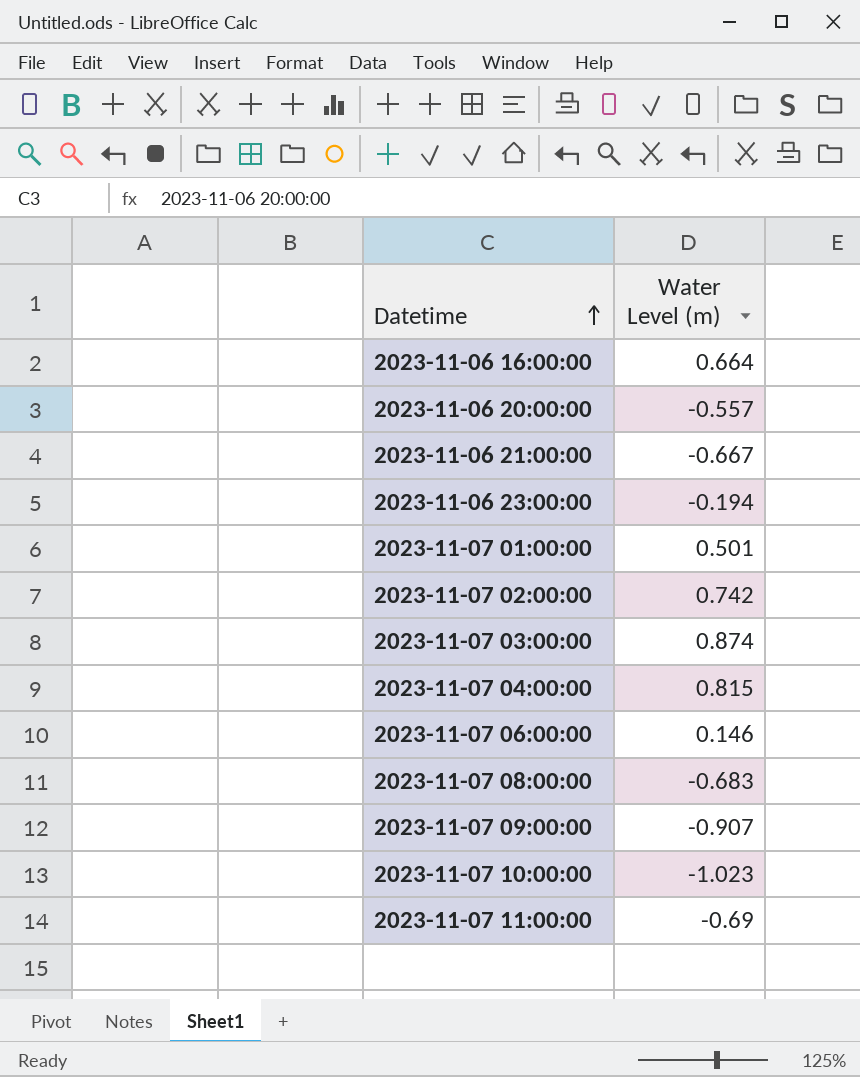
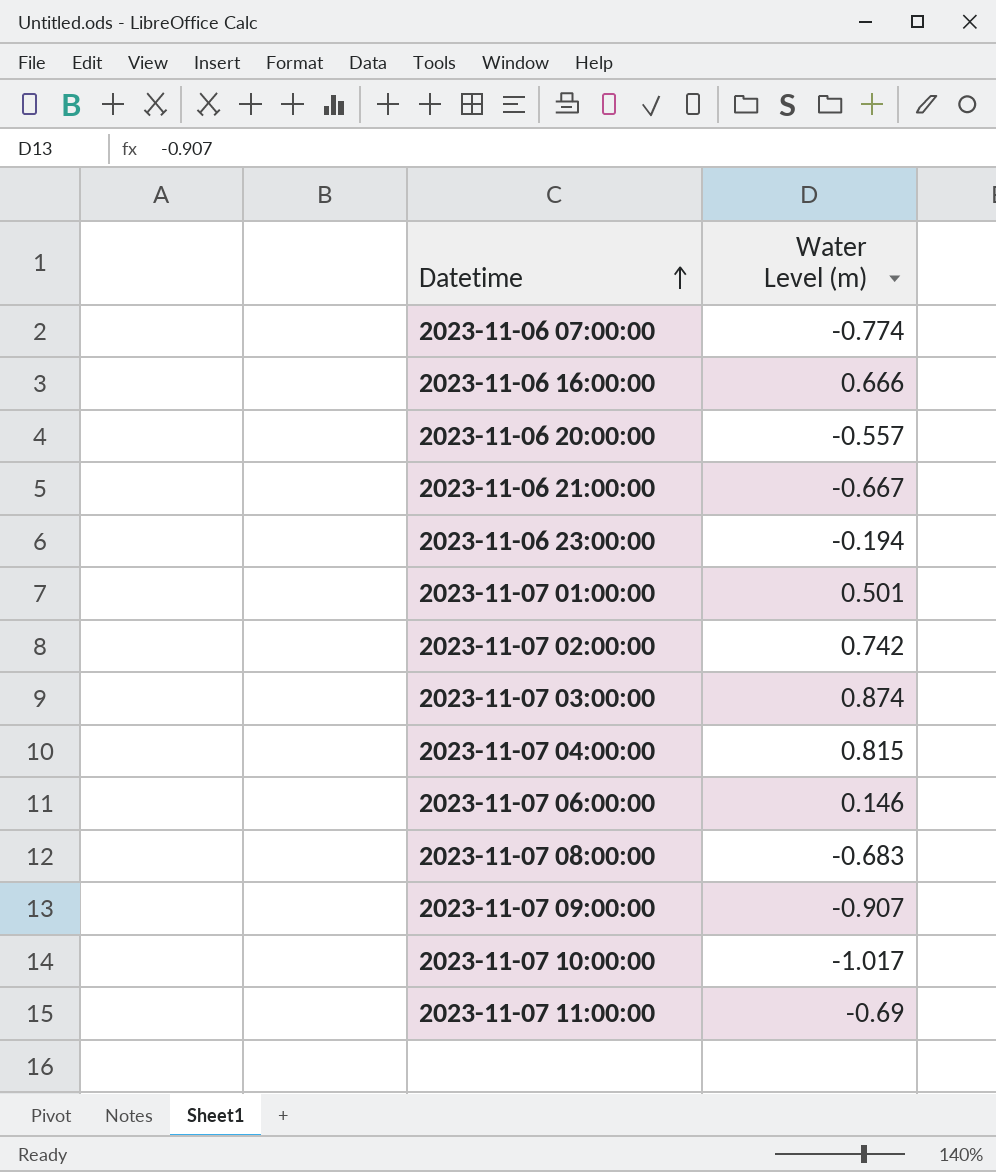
row 2023-11-06 07:00:00: none -> -0.774
2023-11-06 16:00:00 | Water Level (m): 0.664 -> 0.666
2023-11-07 10:00:00 | Water Level (m): -1.023 -> -1.017

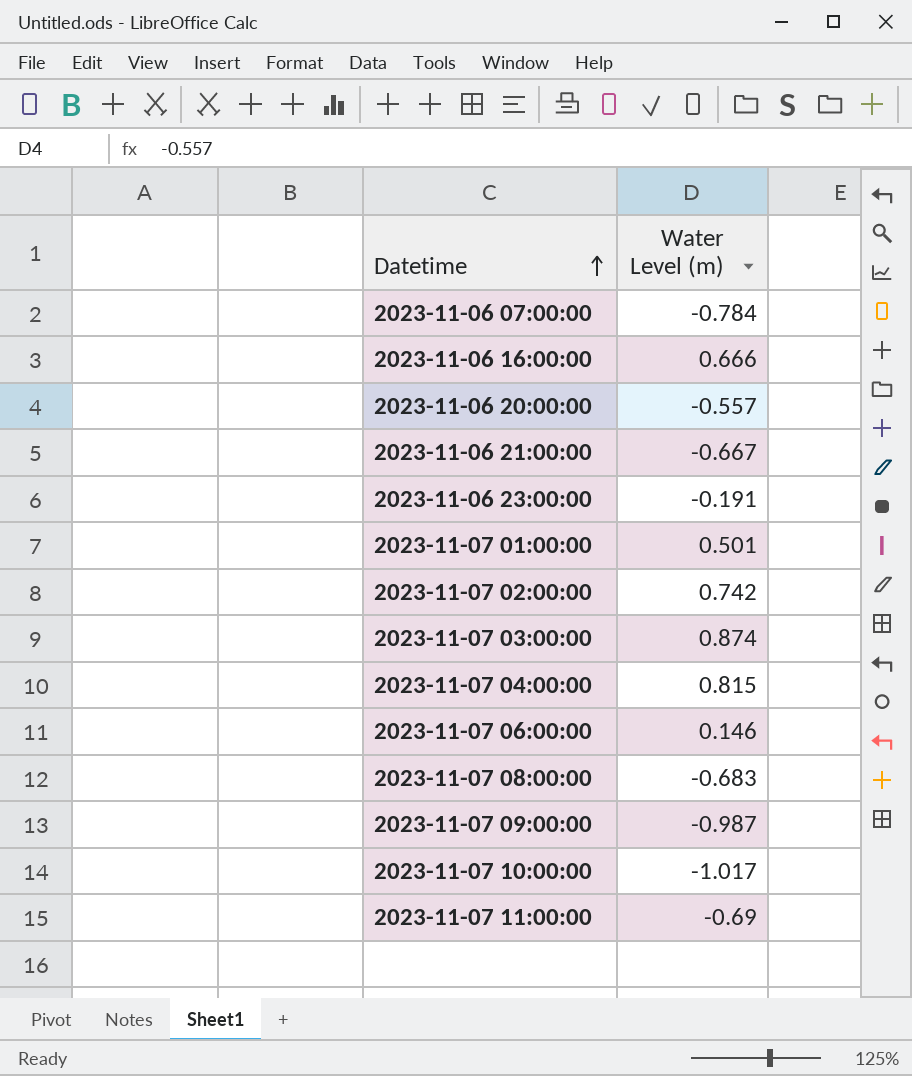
2023-11-06 07:00:00 | Water Level (m): -0.774 -> -0.784
2023-11-06 23:00:00 | Water Level (m): -0.194 -> -0.191
2023-11-07 09:00:00 | Water Level (m): -0.907 -> -0.987

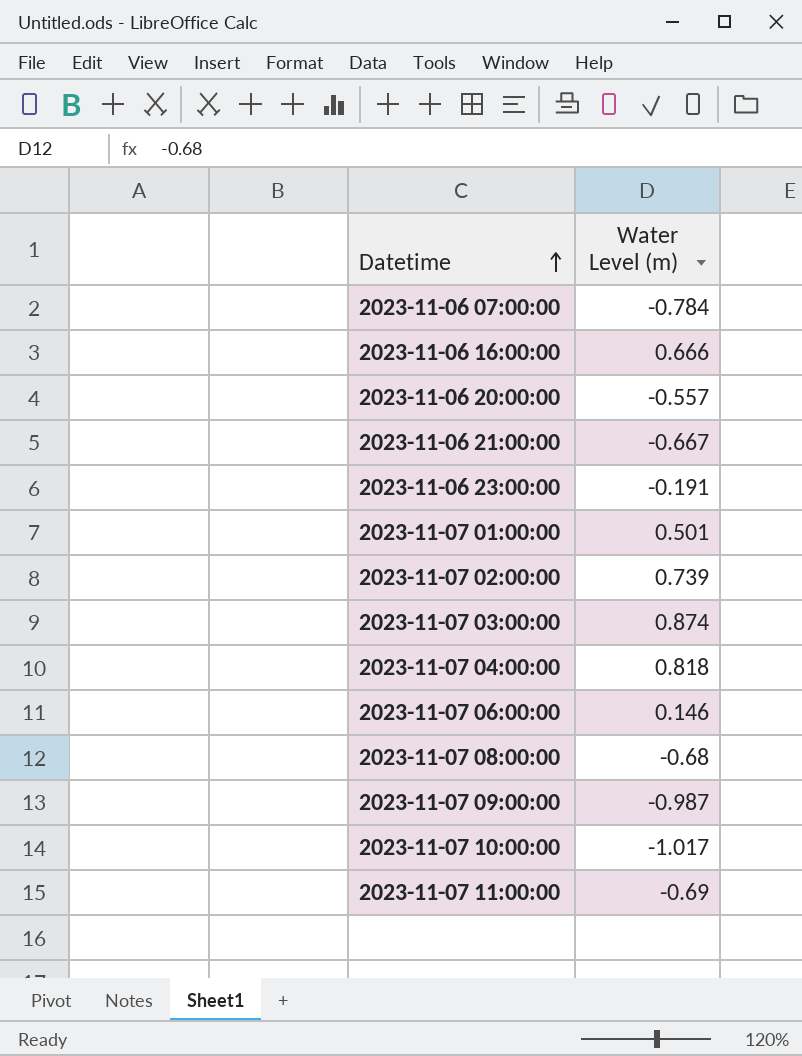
2023-11-07 02:00:00 | Water Level (m): 0.742 -> 0.739
2023-11-07 04:00:00 | Water Level (m): 0.815 -> 0.818
2023-11-07 08:00:00 | Water Level (m): -0.683 -> -0.68

